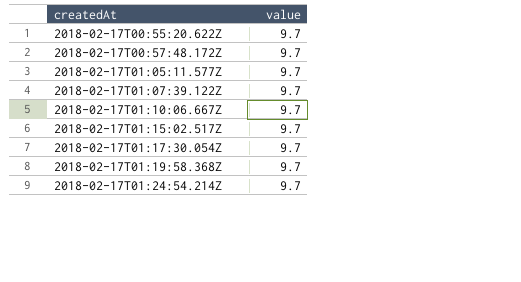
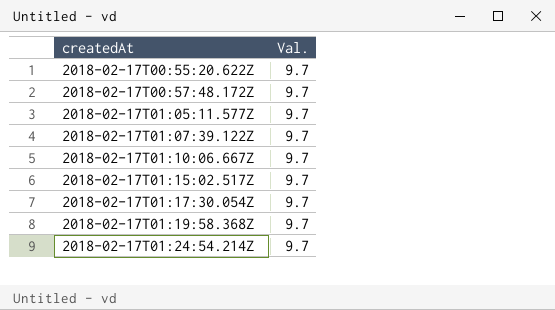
column name: value -> Val.

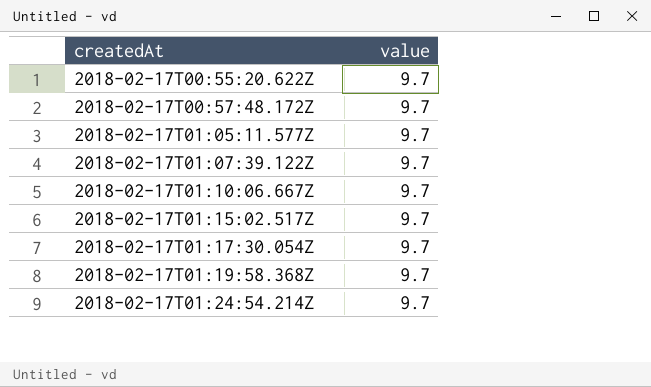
column name: Val. -> value

